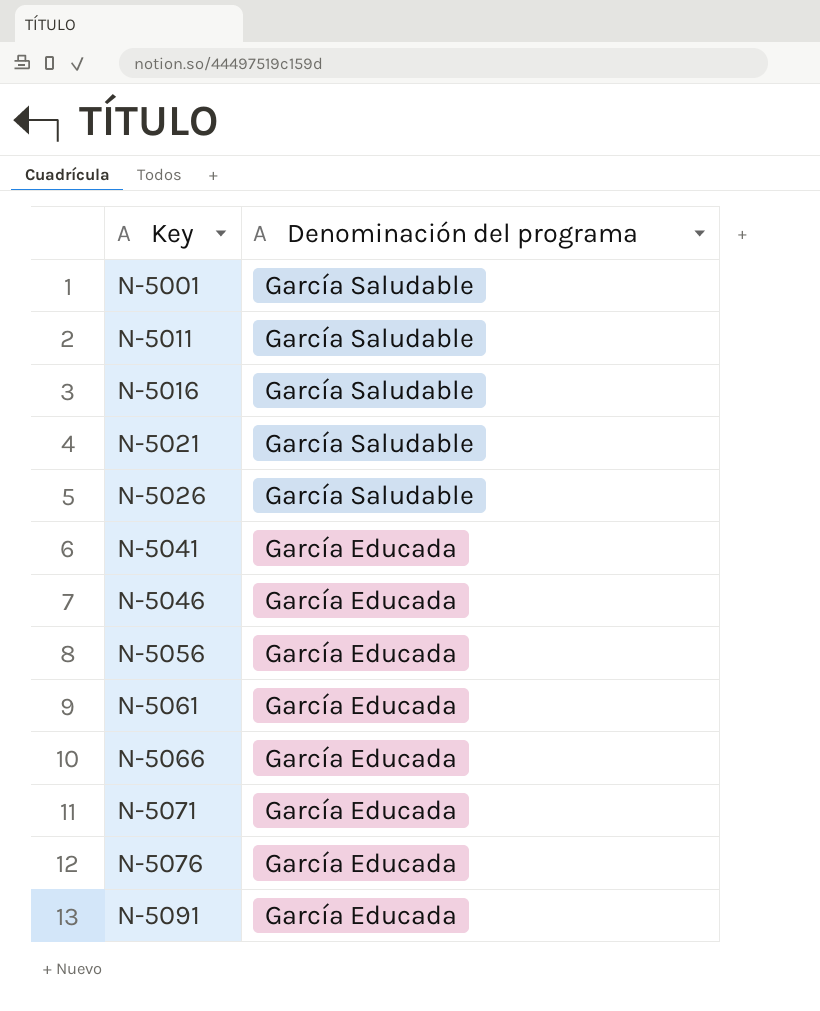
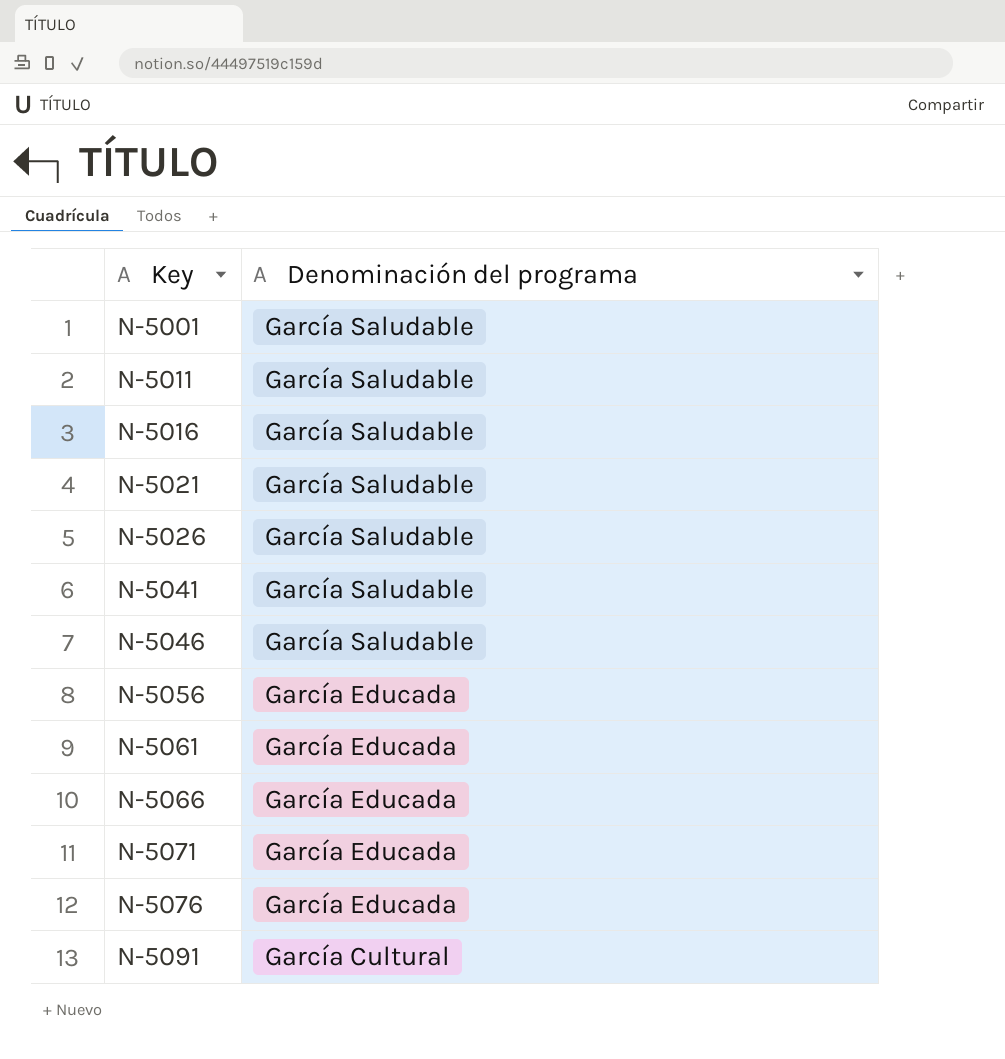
N-5041 | Denominación del programa: García Educada -> García Saludable
N-5046 | Denominación del programa: García Educada -> García Saludable
N-5091 | Denominación del programa: García Educada -> García Cultural

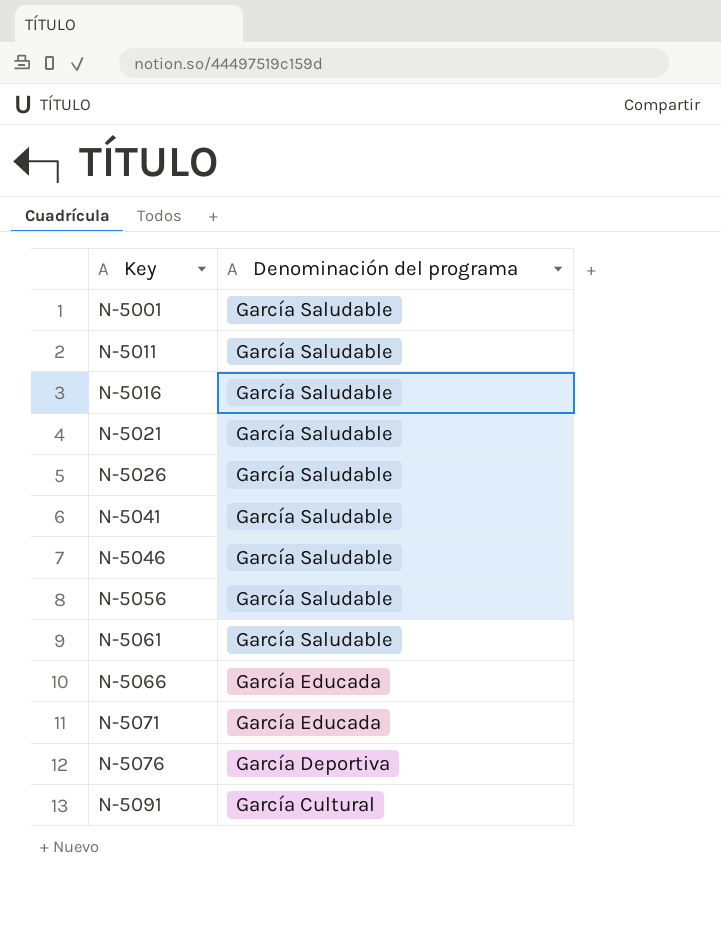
N-5056 | Denominación del programa: García Educada -> García Saludable
N-5061 | Denominación del programa: García Educada -> García Saludable
N-5076 | Denominación del programa: García Educada -> García Deportiva

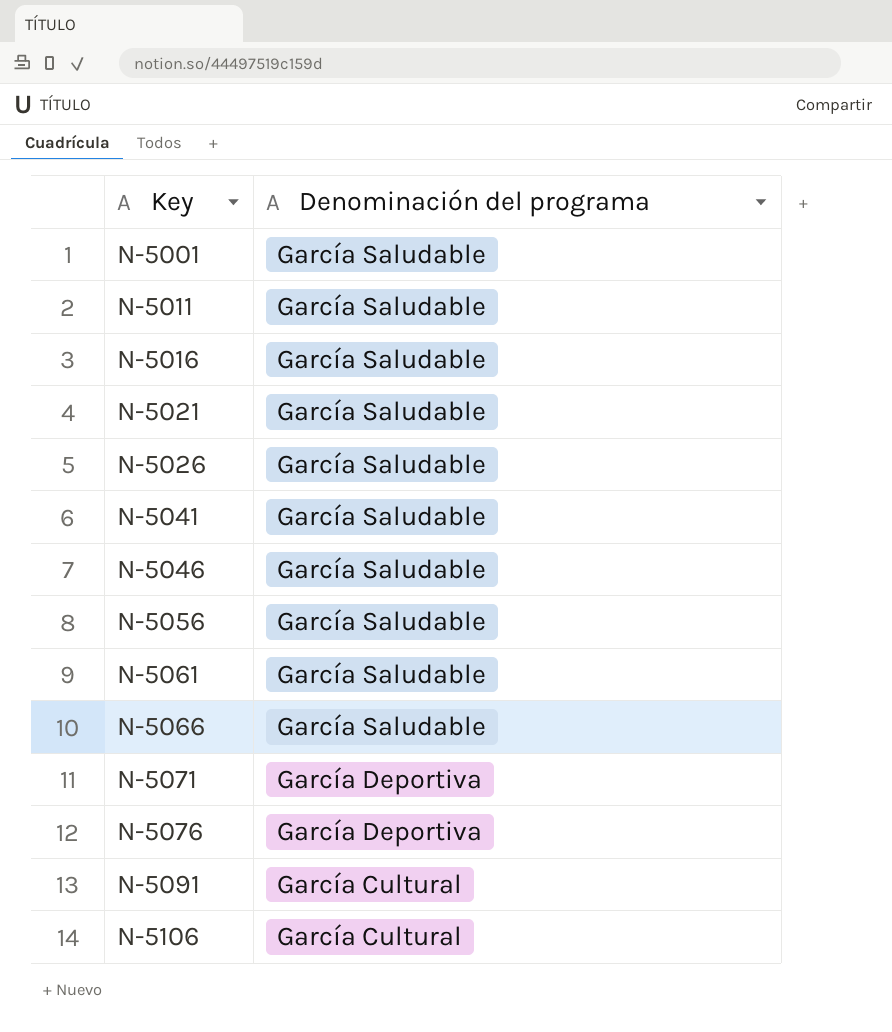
N-5066 | Denominación del programa: García Educada -> García Saludable
N-5071 | Denominación del programa: García Educada -> García Deportiva
row N-5106: none -> García Cultural

